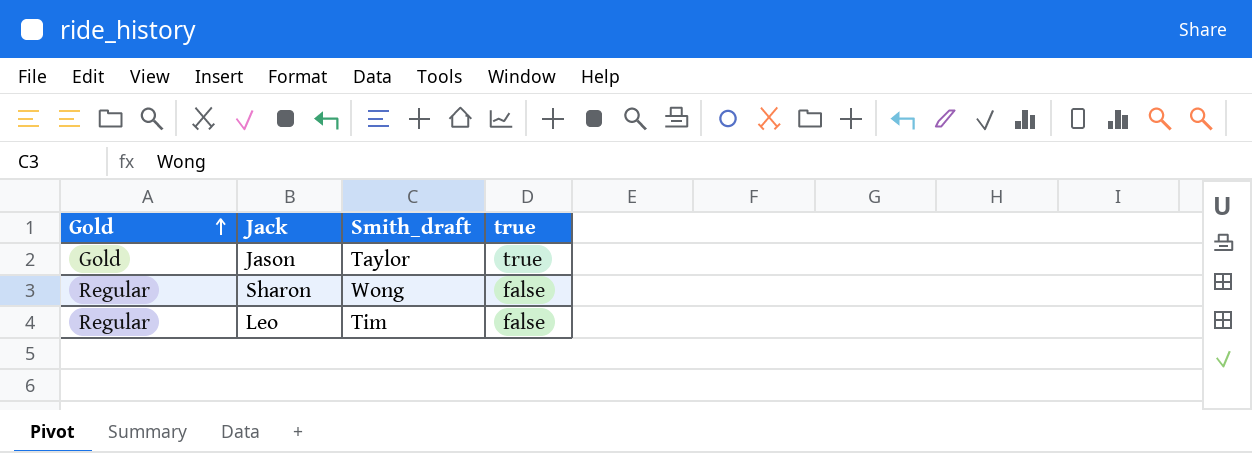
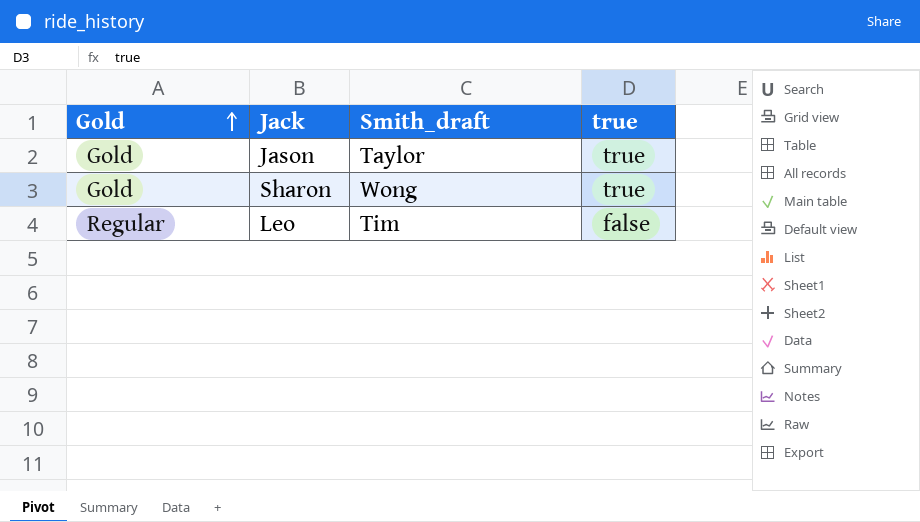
Sharon | Gold: Regular -> Gold
Sharon | true: false -> true

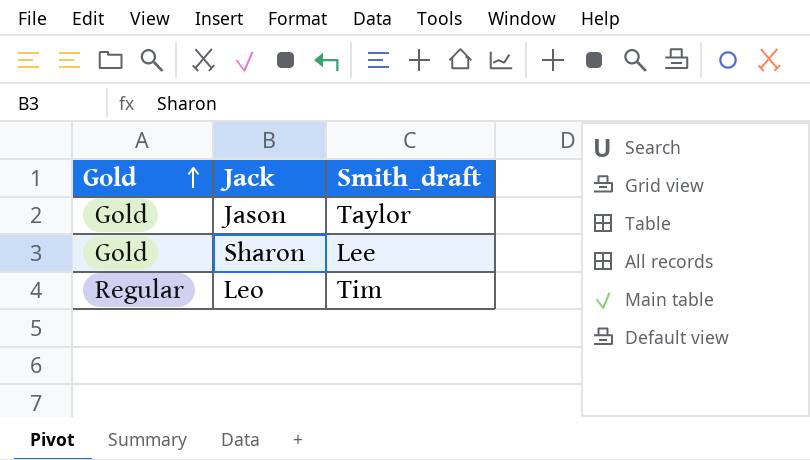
column true | position: 4 -> none
Sharon | Smith_draft: Wong -> Lee

